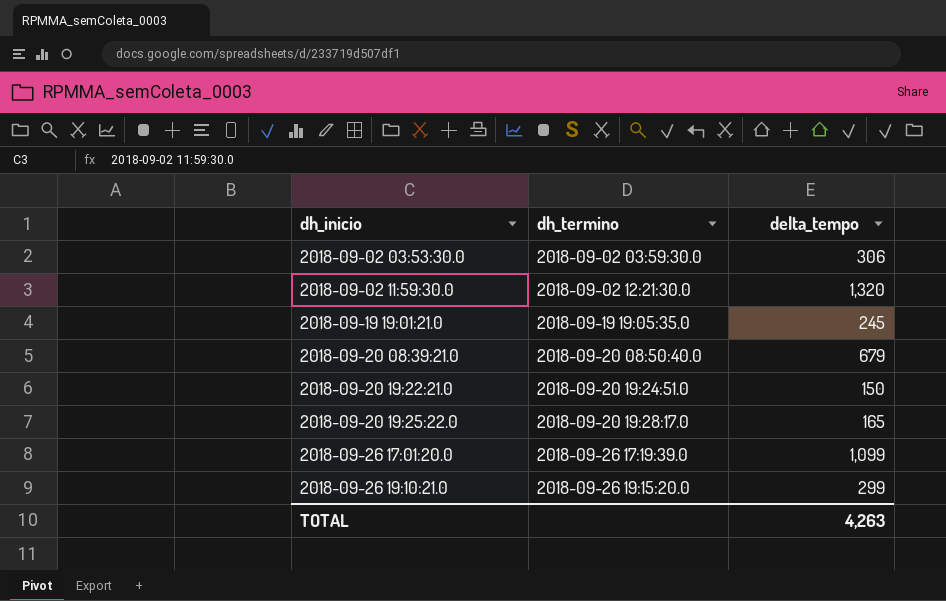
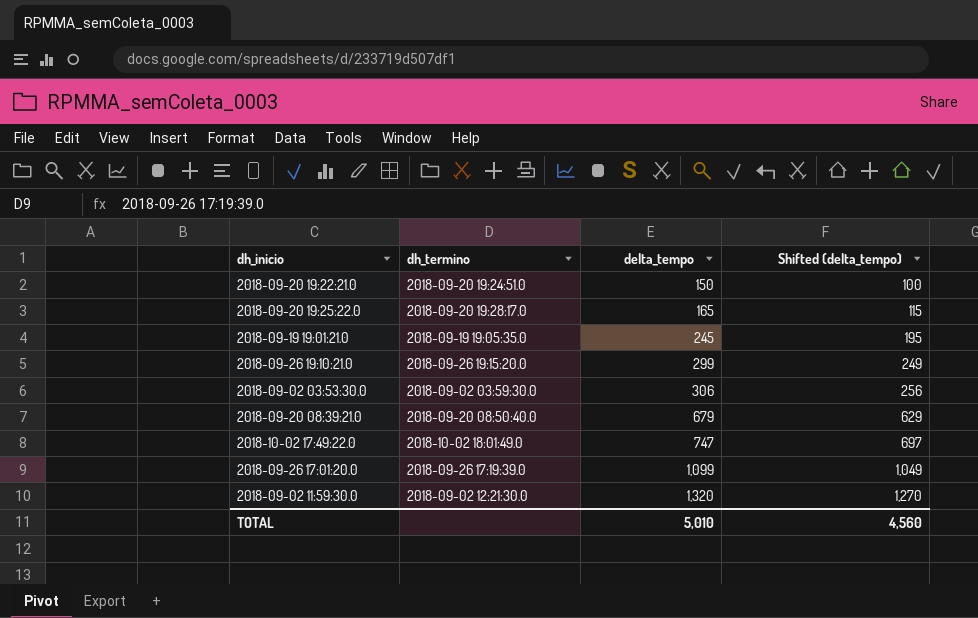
row order: dh_inicio ascending -> delta_tempo ascending
column Shifted (delta_tempo) | formula: none -> [delta_tempo] - 50
row 2018-10-02 17:49:22.0: none -> 2018-10-02 18:01:49.0 | 747 | 697
TOTAL | delta_tempo: 4,263 -> 5,010

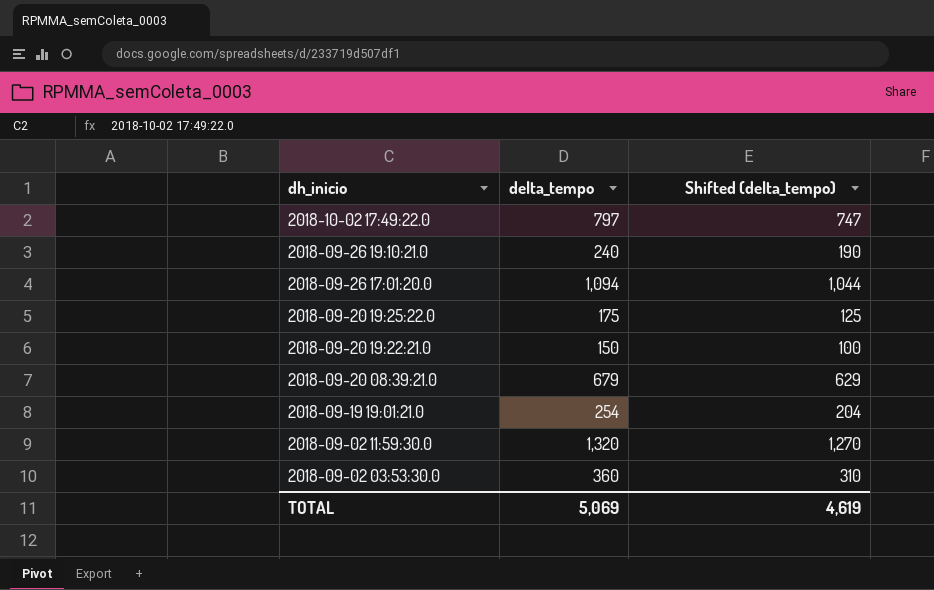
row order: delta_tempo ascending -> dh_inicio descending
column dh_termino | position: 2 -> none
2018-10-02 17:49:22.0 | delta_tempo: 747 -> 797
2018-10-02 17:49:22.0 | Shifted (delta_tempo): 697 -> 747
2018-09-26 19:10:21.0 | delta_tempo: 299 -> 240
2018-09-26 19:10:21.0 | Shifted (delta_tempo): 249 -> 190
2018-09-26 17:01:20.0 | delta_tempo: 1,099 -> 1,094
2018-09-26 17:01:20.0 | Shifted (delta_tempo): 1,049 -> 1,044
2018-09-20 19:25:22.0 | delta_tempo: 165 -> 175
2018-09-20 19:25:22.0 | Shifted (delta_tempo): 115 -> 125
2018-09-19 19:01:21.0 | delta_tempo: 245 -> 254
2018-09-19 19:01:21.0 | Shifted (delta_tempo): 195 -> 204
2018-09-02 03:53:30.0 | delta_tempo: 306 -> 360
2018-09-02 03:53:30.0 | Shifted (delta_tempo): 256 -> 310
TOTAL | delta_tempo: 5,010 -> 5,069
TOTAL | Shifted (delta_tempo): 4,560 -> 4,619

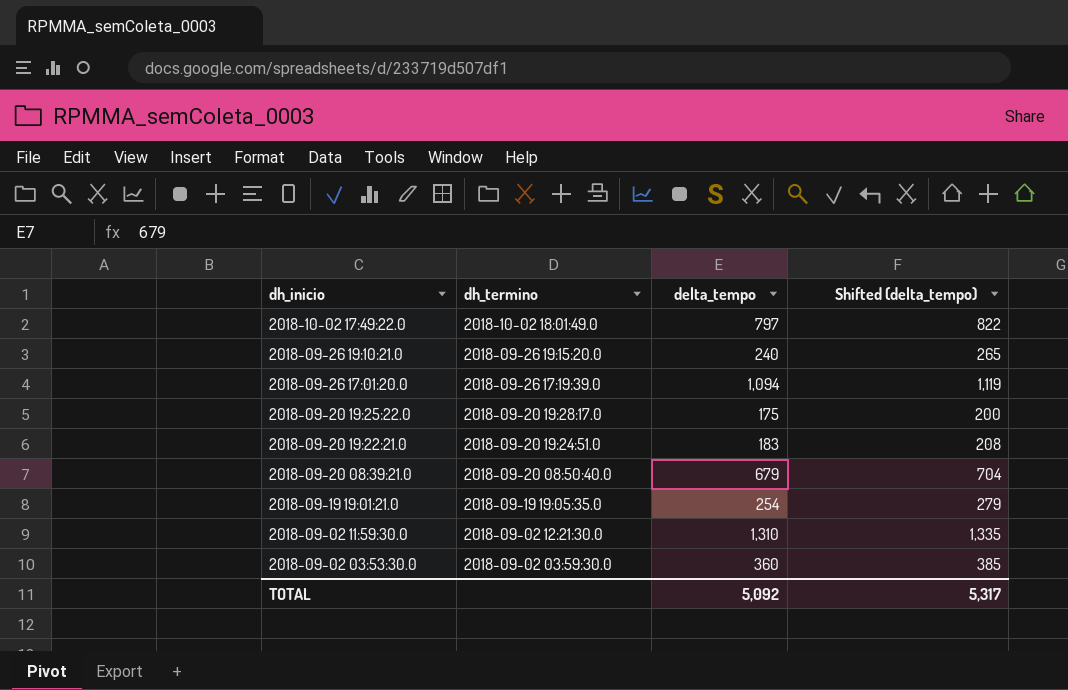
column dh_termino | position: none -> 2
column Shifted (delta_tempo) | formula: [delta_tempo] - 50 -> [delta_tempo] + 25
2018-09-20 19:22:21.0 | delta_tempo: 150 -> 183
2018-09-02 11:59:30.0 | delta_tempo: 1,320 -> 1,310
TOTAL | delta_tempo: 5,069 -> 5,092
TOTAL | Shifted (delta_tempo): 4,619 -> 5,317

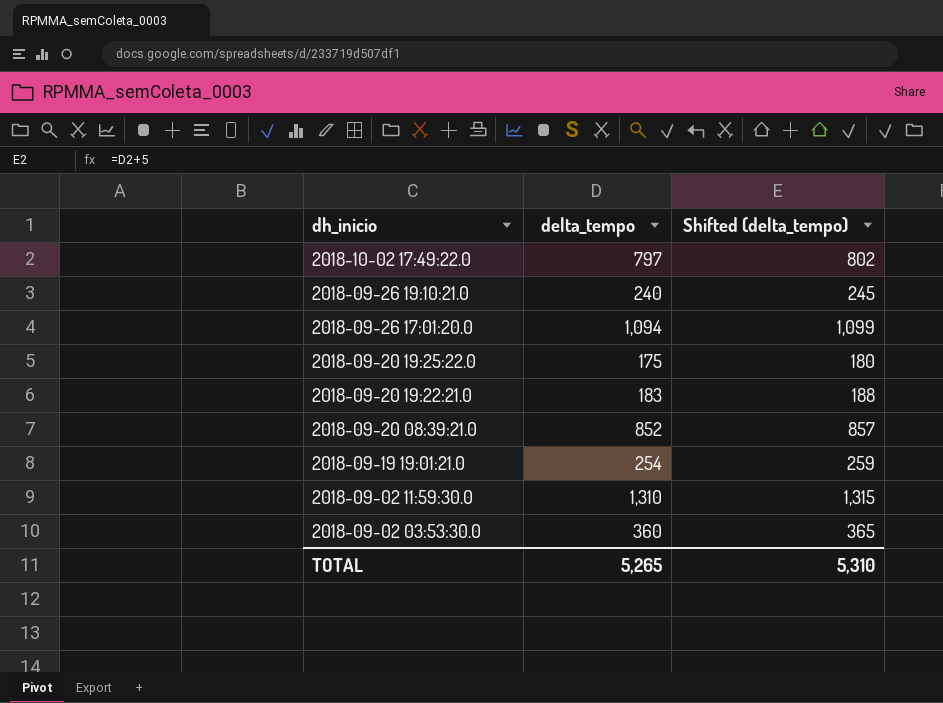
column dh_termino | position: 2 -> none
column Shifted (delta_tempo) | formula: [delta_tempo] + 25 -> [delta_tempo] + 5
2018-09-20 08:39:21.0 | delta_tempo: 679 -> 852
TOTAL | delta_tempo: 5,092 -> 5,265
TOTAL | Shifted (delta_tempo): 5,317 -> 5,310

